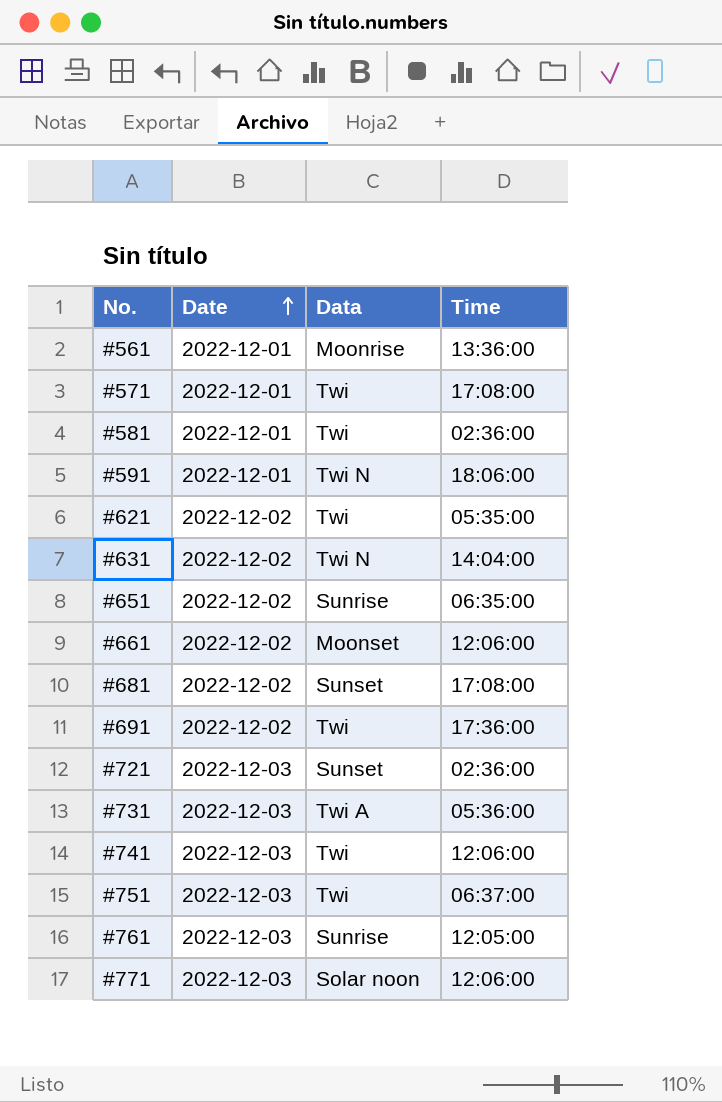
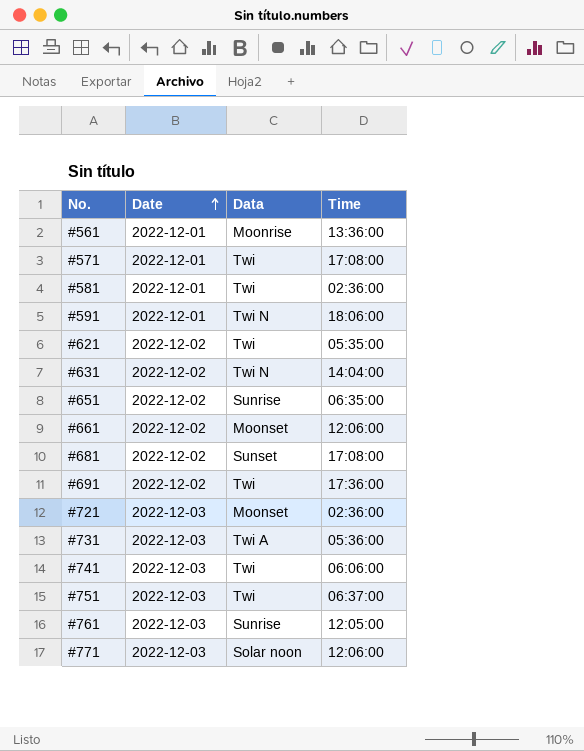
#721 | Data: Sunset -> Moonset
#741 | Time: 12:06:00 -> 06:06:00

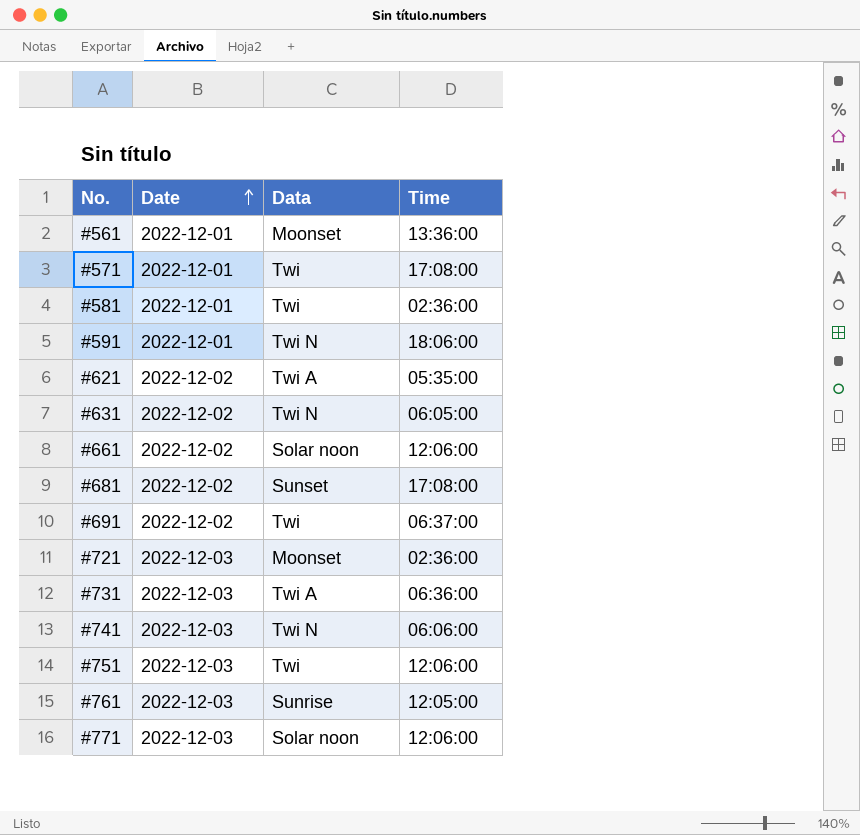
row #651: 2022-12-02 | Sunrise | 06:35:00 -> none
#561 | Data: Moonrise -> Moonset
#621 | Data: Twi -> Twi A
#631 | Time: 14:04:00 -> 06:05:00
#661 | Data: Moonset -> Solar noon
#691 | Time: 17:36:00 -> 06:37:00
#731 | Time: 05:36:00 -> 06:36:00
#741 | Data: Twi -> Twi N
#751 | Time: 06:37:00 -> 12:06:00

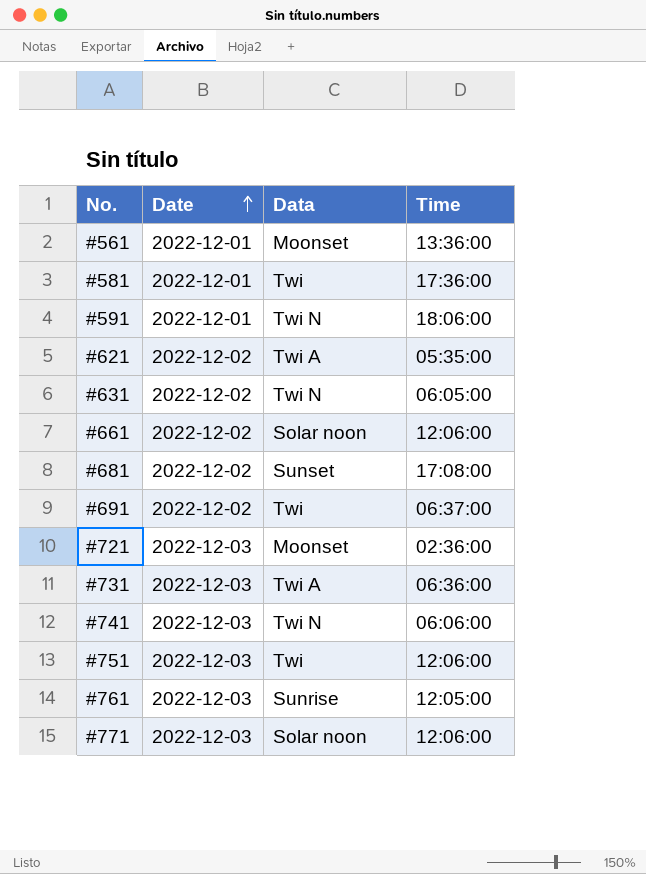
row #571: 2022-12-01 | Twi | 17:08:00 -> none
#581 | Time: 02:36:00 -> 17:36:00

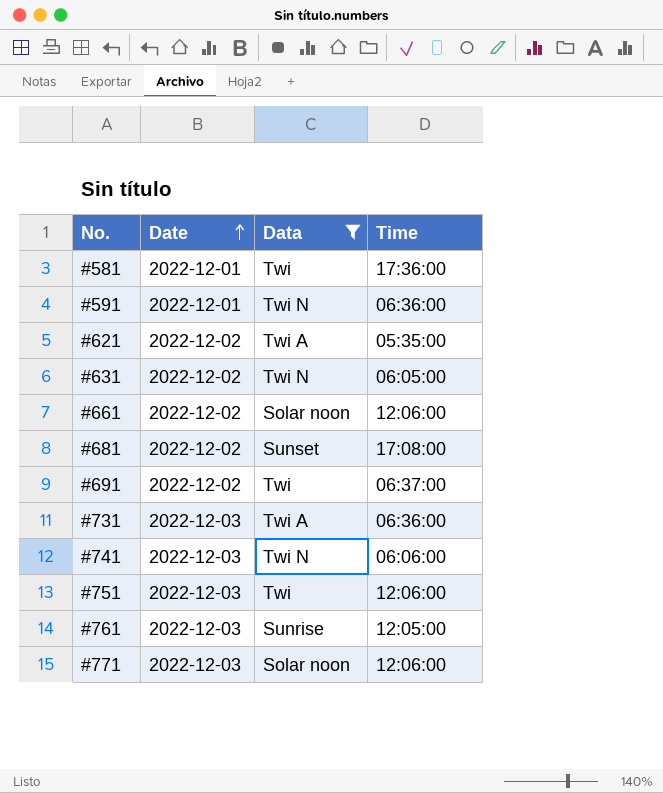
filter: none -> Data != Moonset
#591 | Time: 18:06:00 -> 06:36:00

